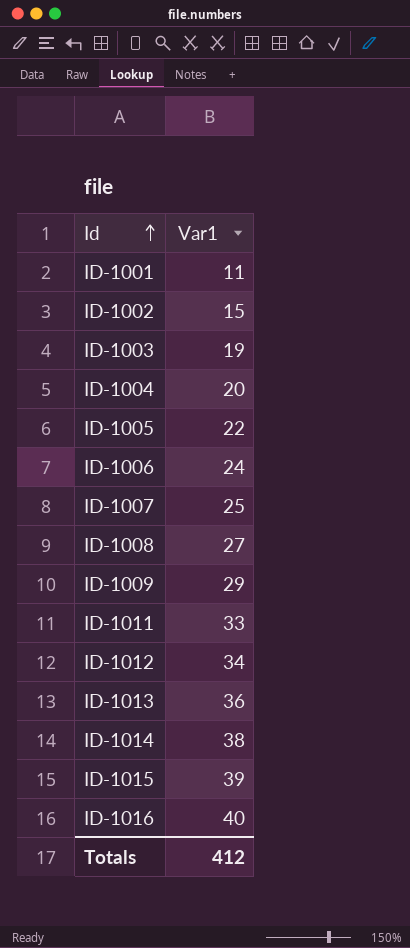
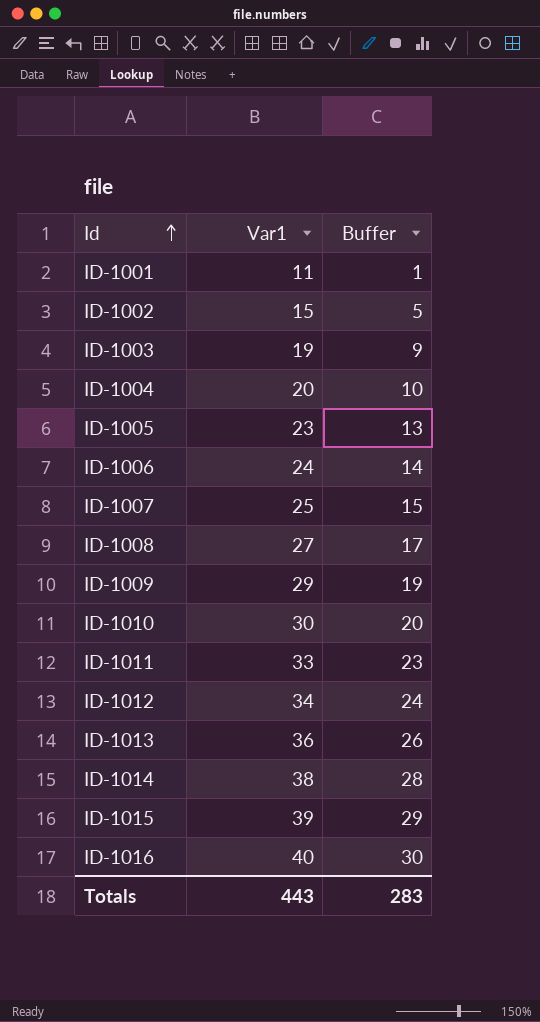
column Buffer | formula: none -> [Var1] - 10
ID-1005 | Var1: 22 -> 23
row ID-1010: none -> 30 | 20
Totals | Var1: 412 -> 443

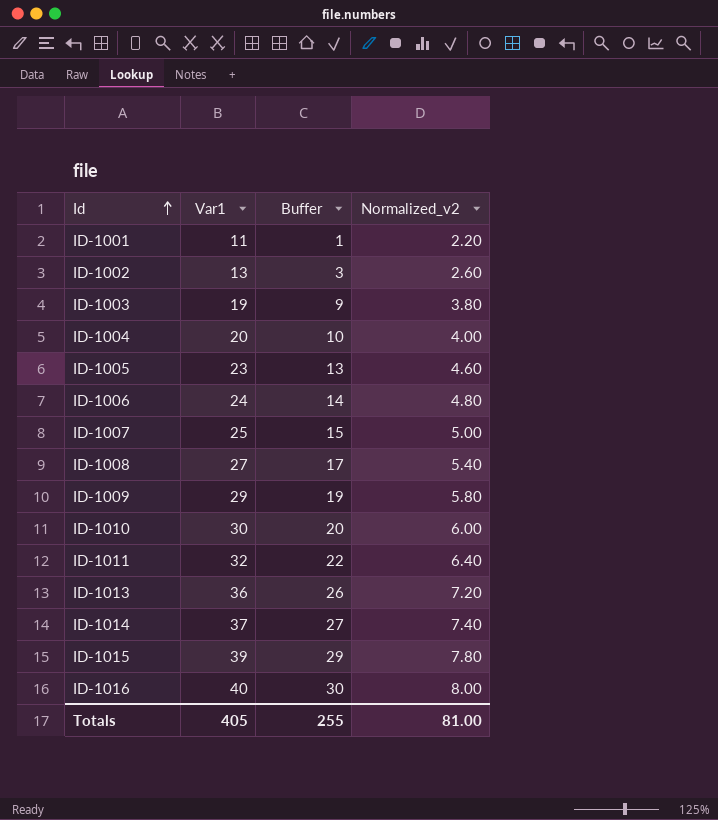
column Normalized_v2 | formula: none -> [Var1] * 0.2
row ID-1012: 34 | 24 -> none
ID-1002 | Var1: 15 -> 13
ID-1002 | Buffer: 5 -> 3
ID-1011 | Var1: 33 -> 32
ID-1011 | Buffer: 23 -> 22
ID-1014 | Var1: 38 -> 37
ID-1014 | Buffer: 28 -> 27
Totals | Var1: 443 -> 405
Totals | Buffer: 283 -> 255

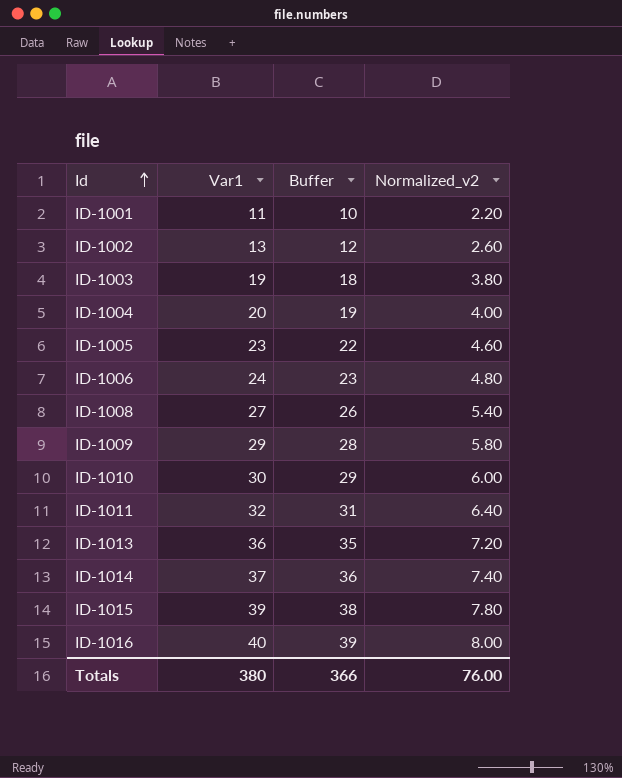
column Buffer | formula: [Var1] - 10 -> [Var1] - 1
row ID-1007: 25 | 15 | 5.00 -> none
Totals | Var1: 405 -> 380
Totals | Buffer: 255 -> 366
Totals | Normalized_v2: 81.00 -> 76.00

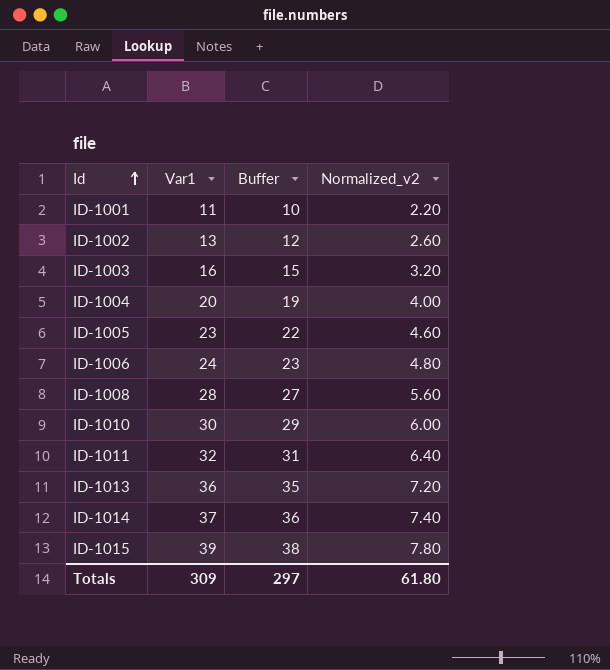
row ID-1009: 29 | 28 | 5.80 -> none
row ID-1016: 40 | 39 | 8.00 -> none
ID-1003 | Var1: 19 -> 16
ID-1003 | Buffer: 18 -> 15
ID-1003 | Normalized_v2: 3.80 -> 3.20
ID-1008 | Var1: 27 -> 28
ID-1008 | Buffer: 26 -> 27
ID-1008 | Normalized_v2: 5.40 -> 5.60
Totals | Var1: 380 -> 309
Totals | Buffer: 366 -> 297
Totals | Normalized_v2: 76.00 -> 61.80

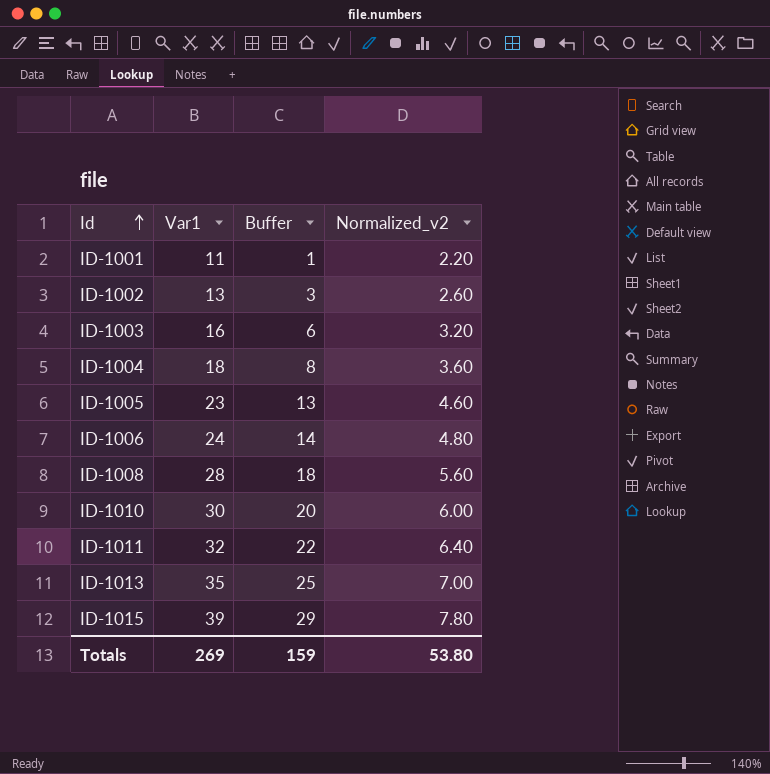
column Buffer | formula: [Var1] - 1 -> [Var1] - 10
row ID-1014: 37 | 36 | 7.40 -> none
ID-1004 | Var1: 20 -> 18
ID-1004 | Normalized_v2: 4.00 -> 3.60
ID-1013 | Var1: 36 -> 35
ID-1013 | Normalized_v2: 7.20 -> 7.00
Totals | Var1: 309 -> 269
Totals | Buffer: 297 -> 159
Totals | Normalized_v2: 61.80 -> 53.80

